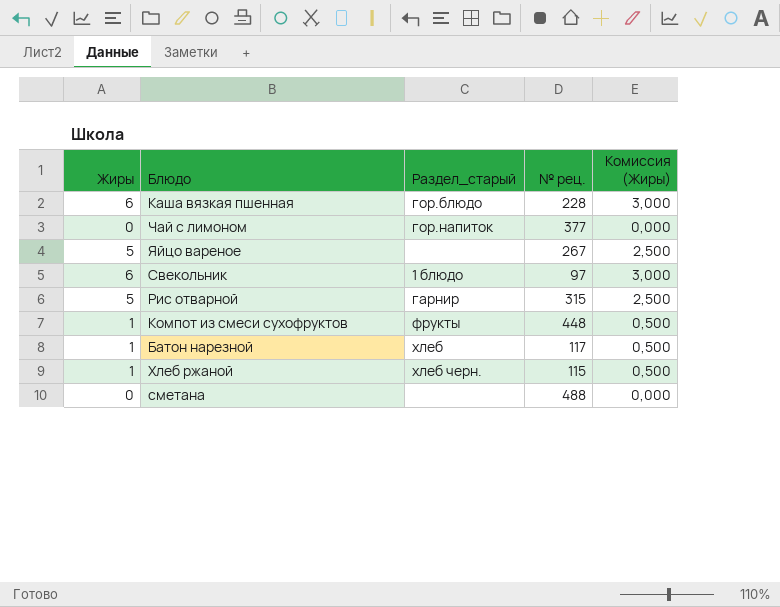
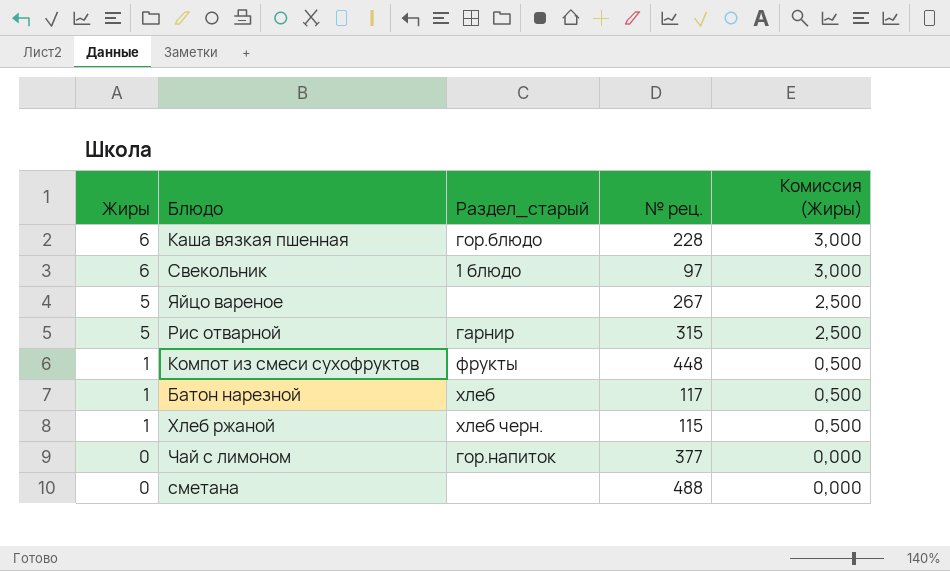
row order: none -> Жиры descending

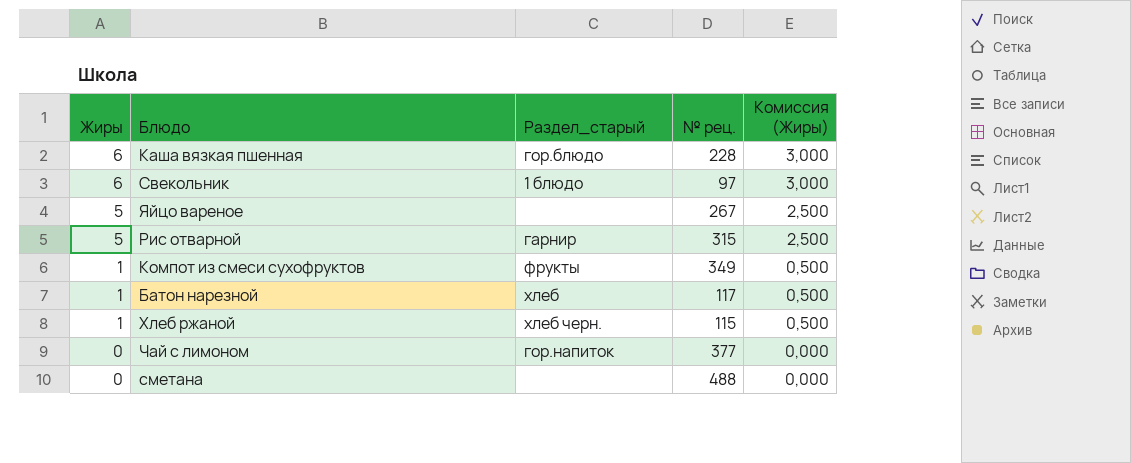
Компот из смеси сухофруктов | № рец.: 448 -> 349

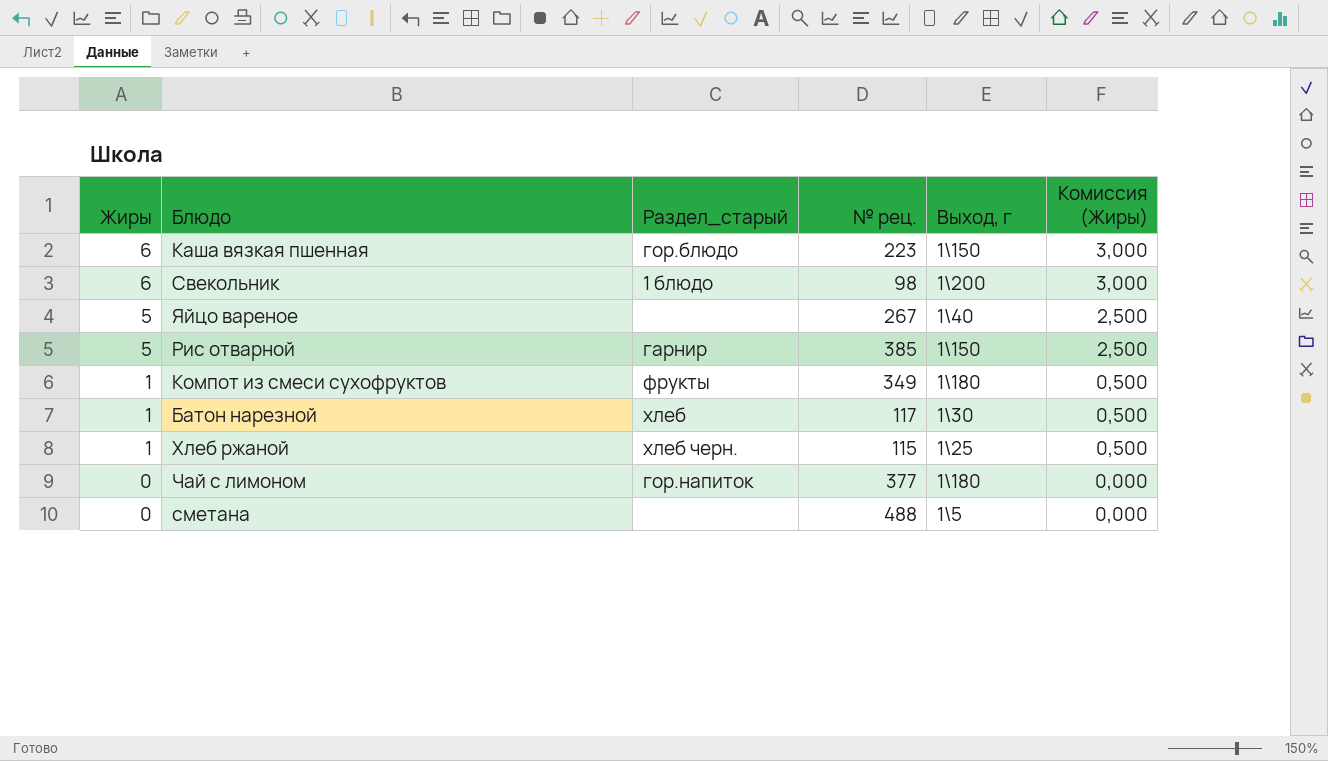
column Выход, г | position: none -> 5
Каша вязкая пшенная | № рец.: 228 -> 223
Свекольник | № рец.: 97 -> 98
Рис отварной | № рец.: 315 -> 385

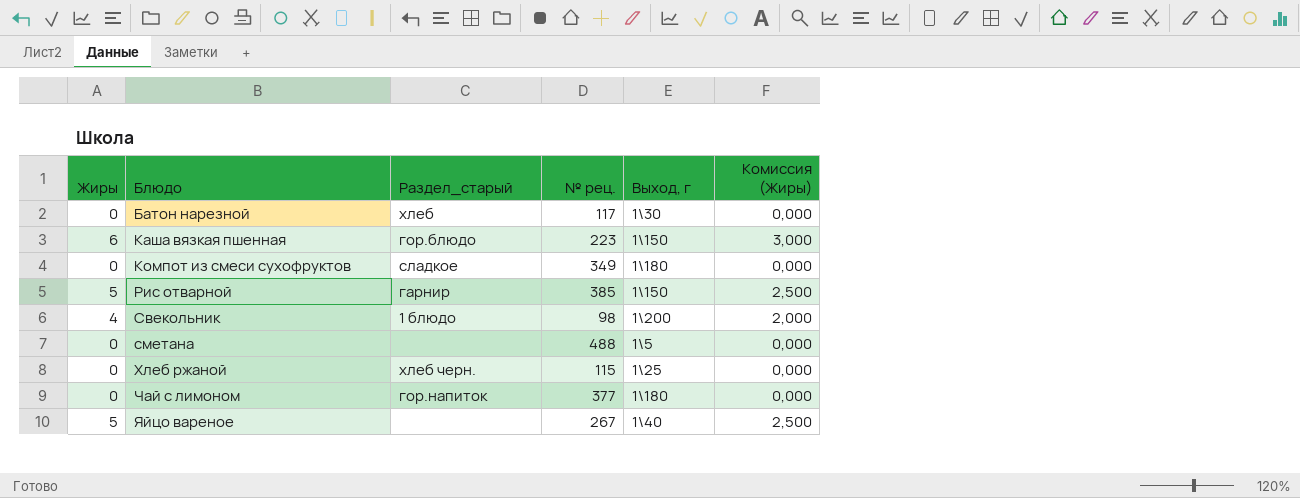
row order: Жиры descending -> Блюдо ascending
Батон нарезной | Жиры: 1 -> 0
Батон нарезной | Комиссия (Жиры): 0,500 -> 0,000
Компот из смеси сухофруктов | Жиры: 1 -> 0
Компот из смеси сухофруктов | Раздел_старый: фрукты -> сладкое
Компот из смеси сухофруктов | Комиссия (Жиры): 0,500 -> 0,000
Свекольник | Жиры: 6 -> 4
Свекольник | Комиссия (Жиры): 3,000 -> 2,000
Хлеб ржаной | Жиры: 1 -> 0
Хлеб ржаной | Комиссия (Жиры): 0,500 -> 0,000

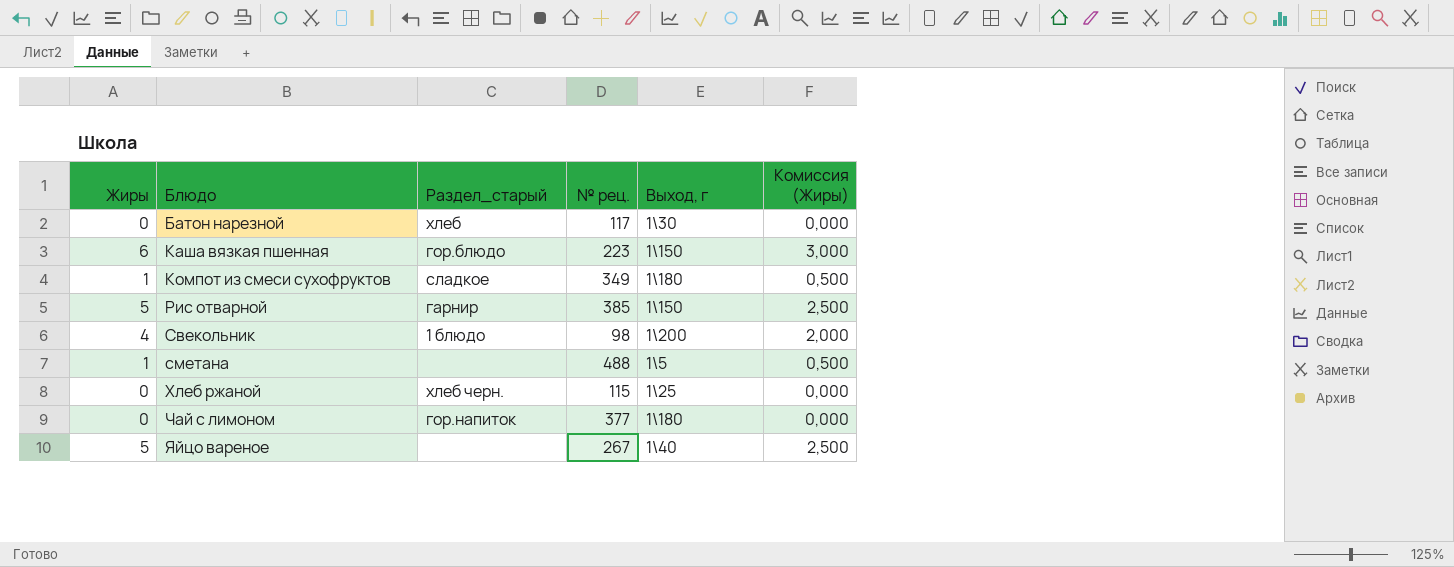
Компот из смеси сухофруктов | Жиры: 0 -> 1
Компот из смеси сухофруктов | Комиссия (Жиры): 0,000 -> 0,500
сметана | Жиры: 0 -> 1
сметана | Комиссия (Жиры): 0,000 -> 0,500

